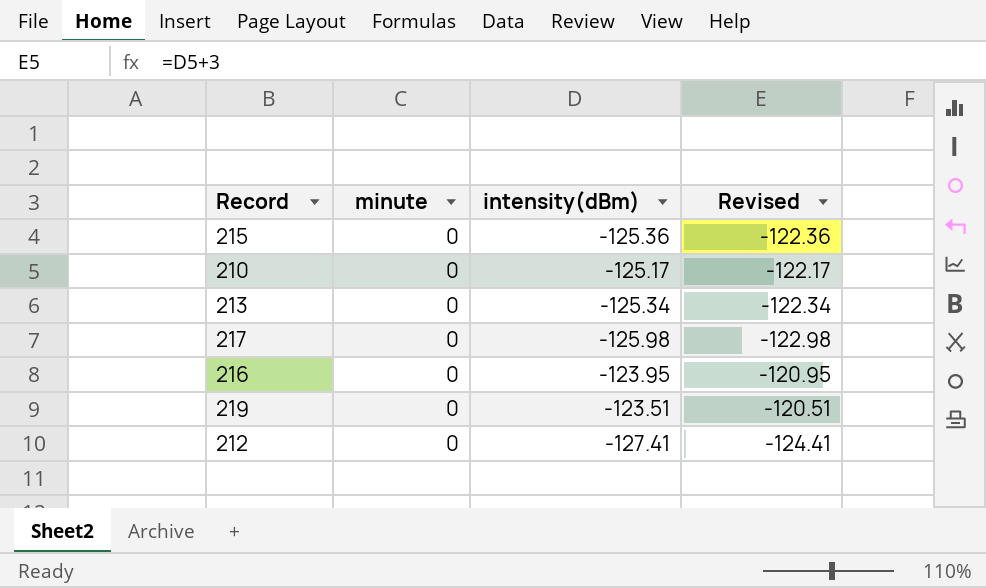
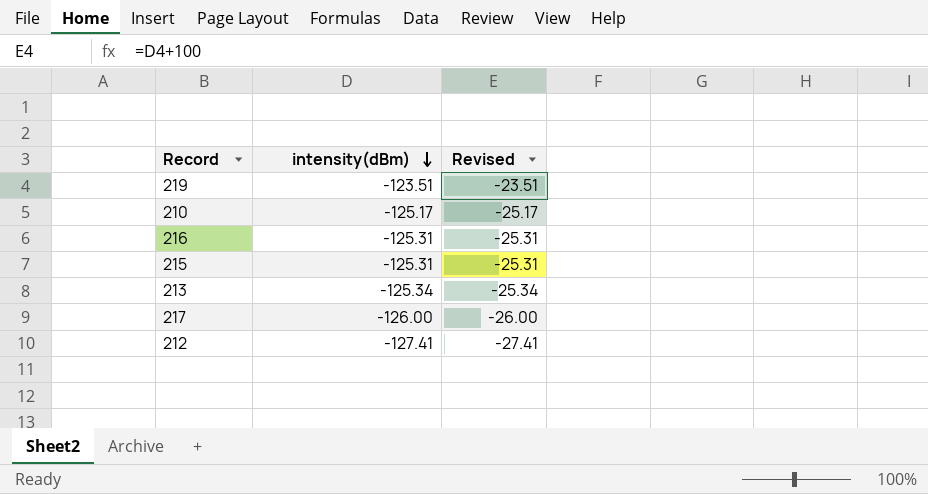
row order: none -> intensity(dBm) descending
column minute | position: 2 -> none
column Revised | formula: [intensity(dBm)] + 3 -> [intensity(dBm)] + 100
216 | intensity(dBm): -123.95 -> -125.31
215 | intensity(dBm): -125.36 -> -125.31
217 | intensity(dBm): -125.98 -> -126.00

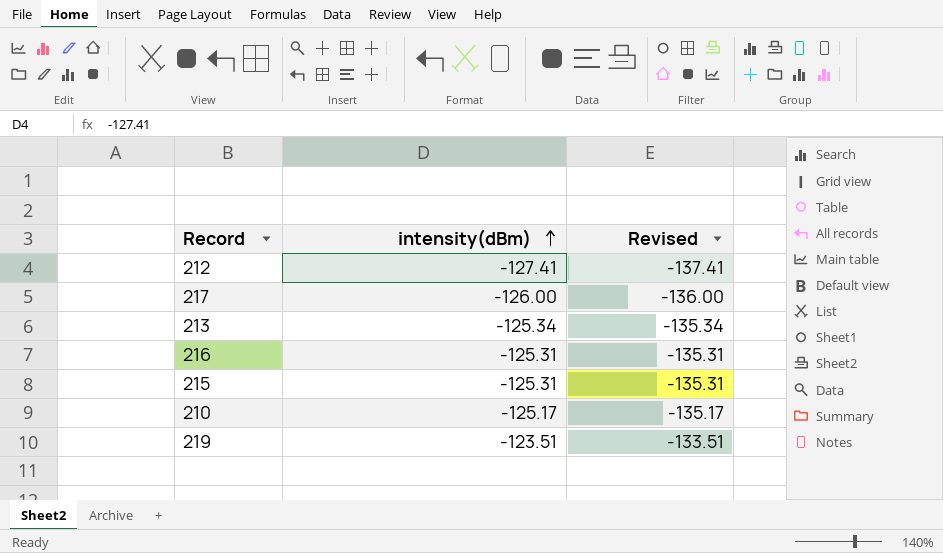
row order: intensity(dBm) descending -> intensity(dBm) ascending
column Revised | formula: [intensity(dBm)] + 100 -> [intensity(dBm)] - 10

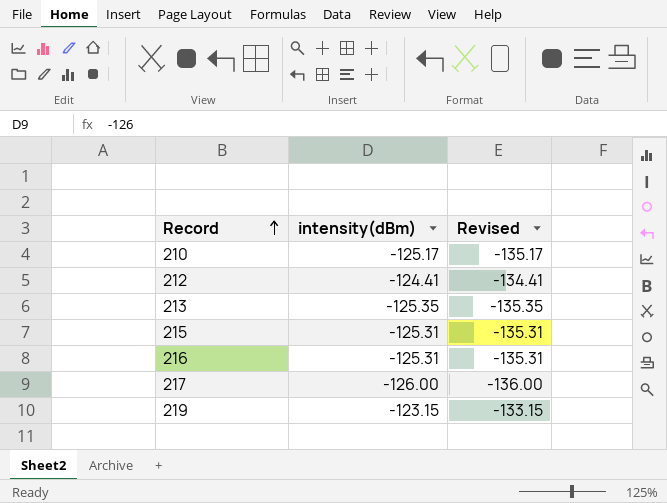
row order: intensity(dBm) ascending -> Record ascending
212 | intensity(dBm): -127.41 -> -124.41
212 | Revised: -137.41 -> -134.41
213 | intensity(dBm): -125.34 -> -125.35
213 | Revised: -135.34 -> -135.35
219 | intensity(dBm): -123.51 -> -123.15
219 | Revised: -133.51 -> -133.15

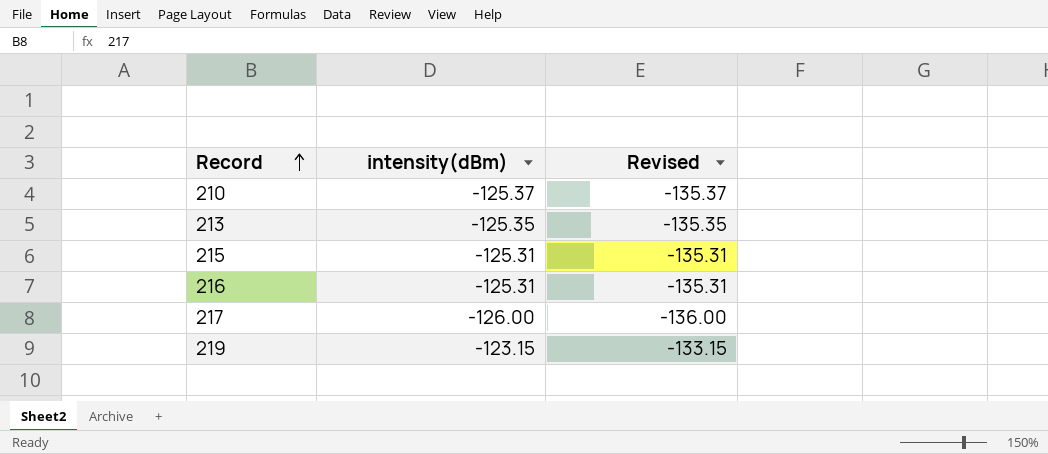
row 212: -124.41 | -134.41 -> none
210 | intensity(dBm): -125.17 -> -125.37
210 | Revised: -135.17 -> -135.37

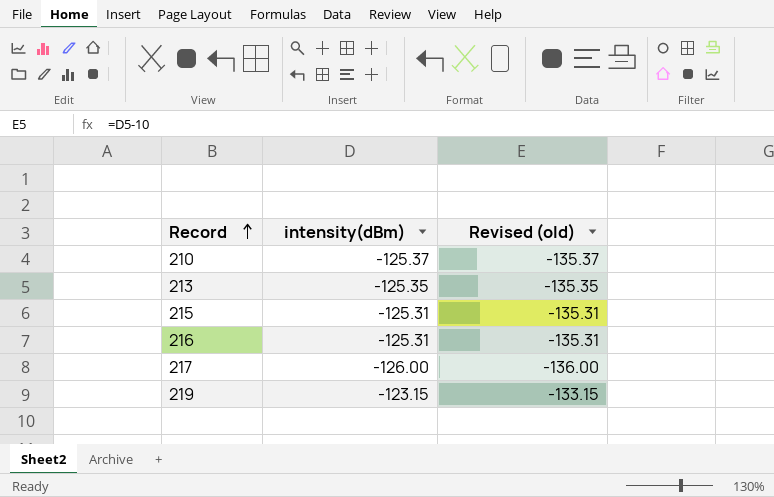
column name: Revised -> Revised (old)

